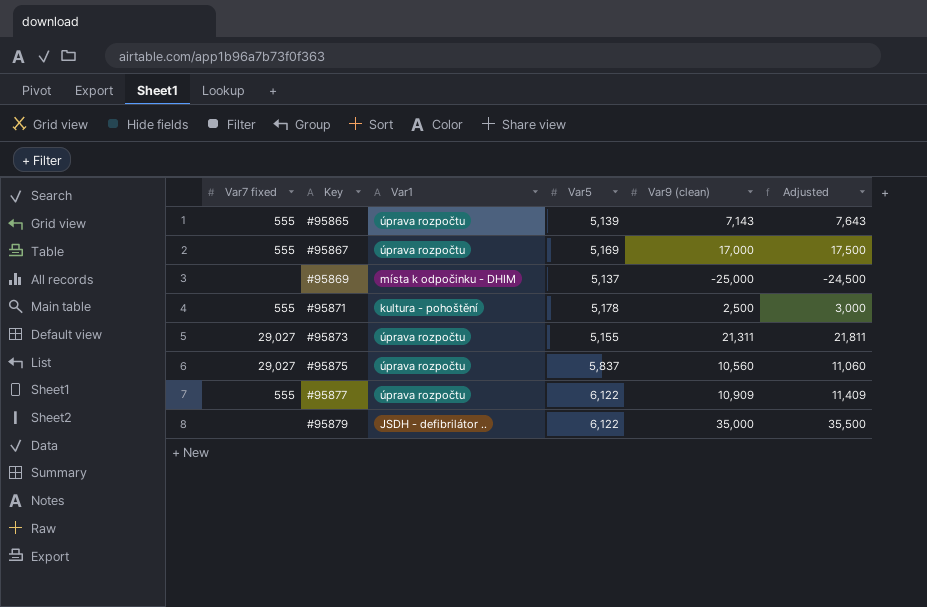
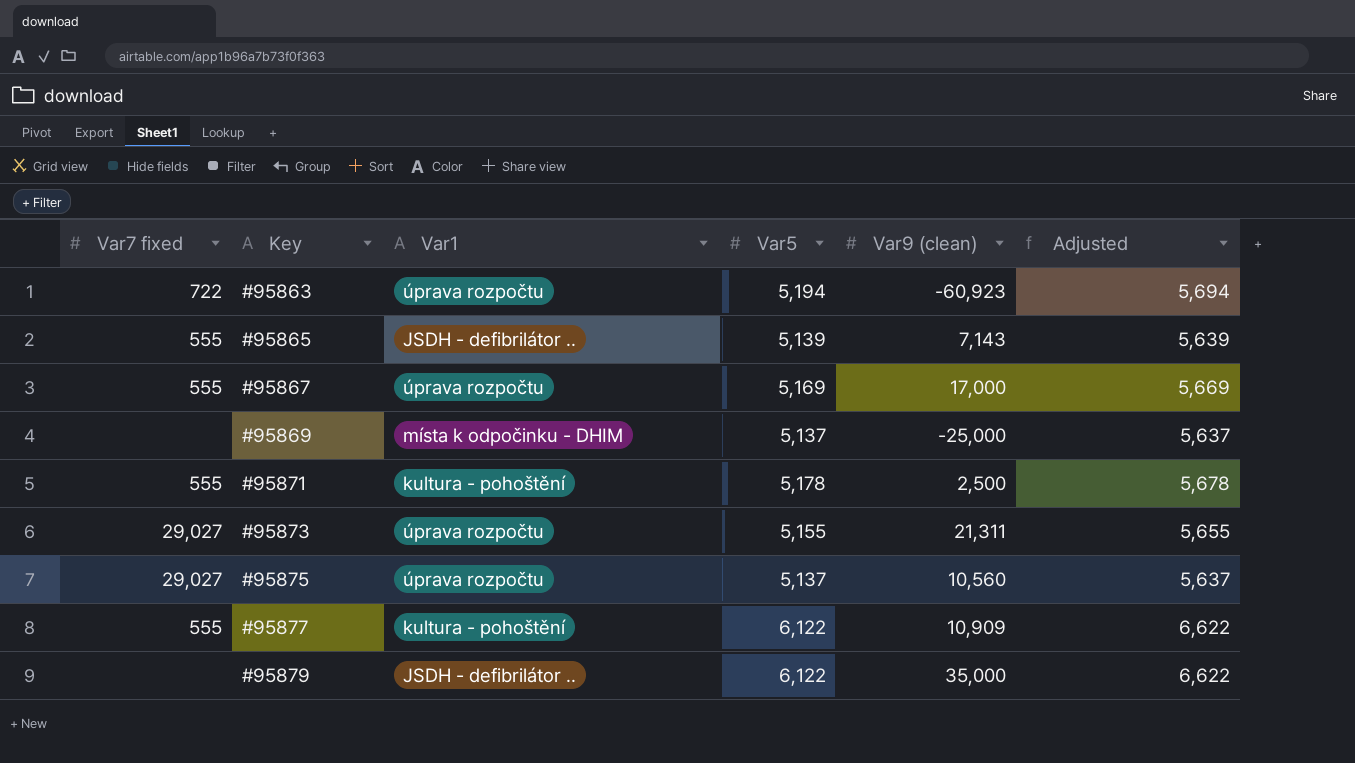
column Adjusted | formula: [Var9 (clean)] + 500 -> [Var5] + 500
row #95863: none -> 722 | úprava rozpočtu | 5,194 | -60,923 | 5,694
#95865 | Var1: úprava rozpočtu -> JSDH - defibrilátor ..
#95875 | Var5: 5,837 -> 5,137
#95877 | Var1: úprava rozpočtu -> kultura - pohoštění

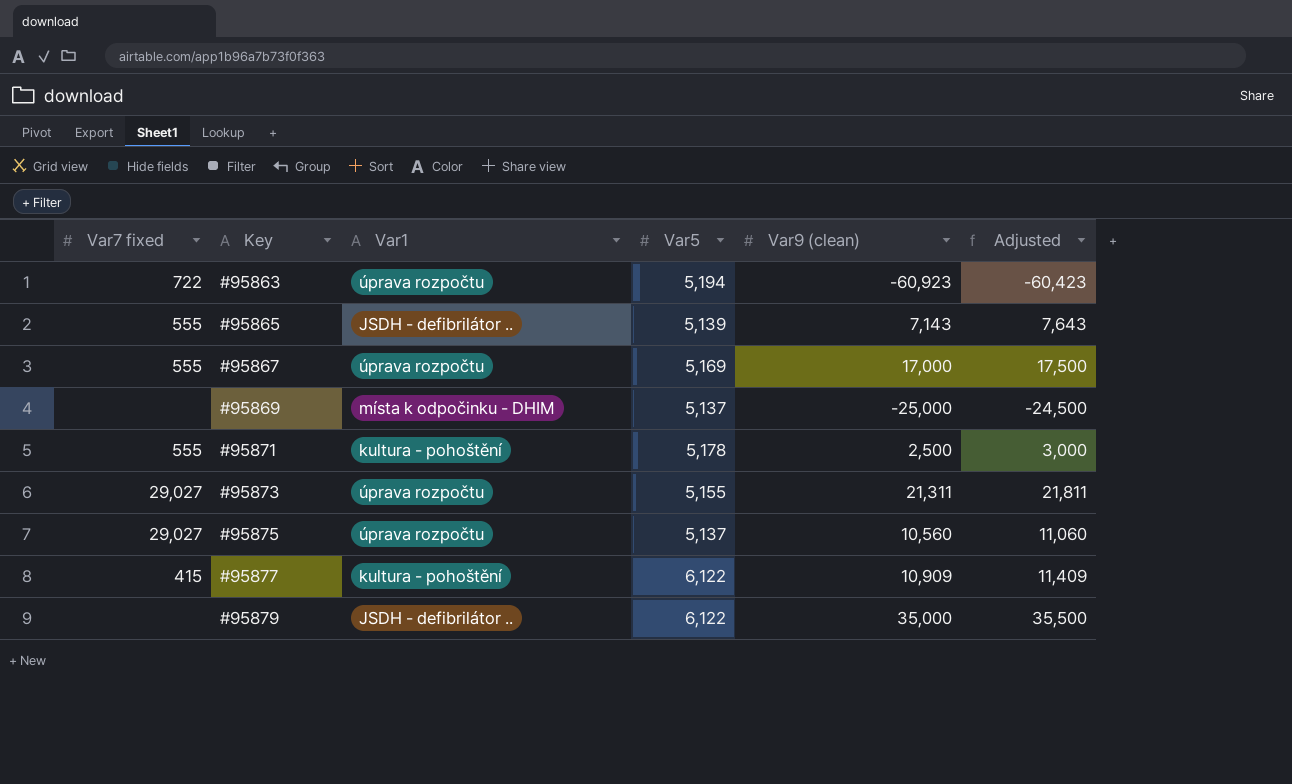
column Adjusted | formula: [Var5] + 500 -> [Var9 (clean)] + 500
#95877 | Var7 fixed: 555 -> 415

